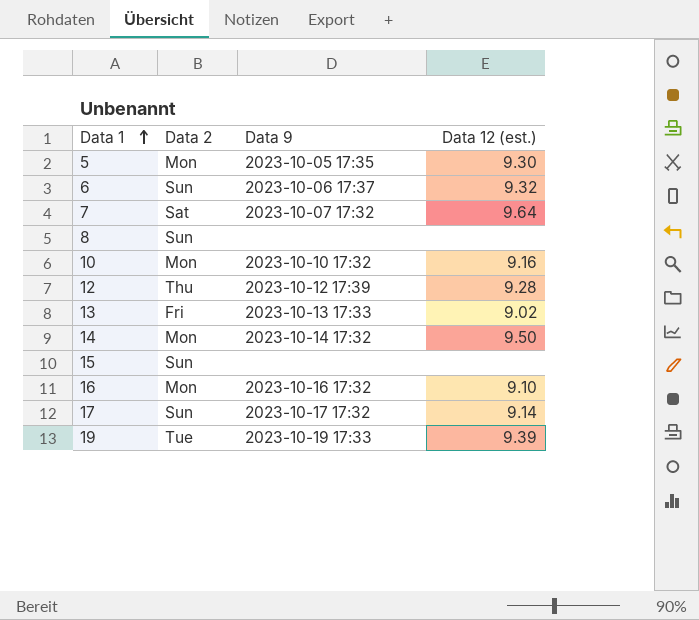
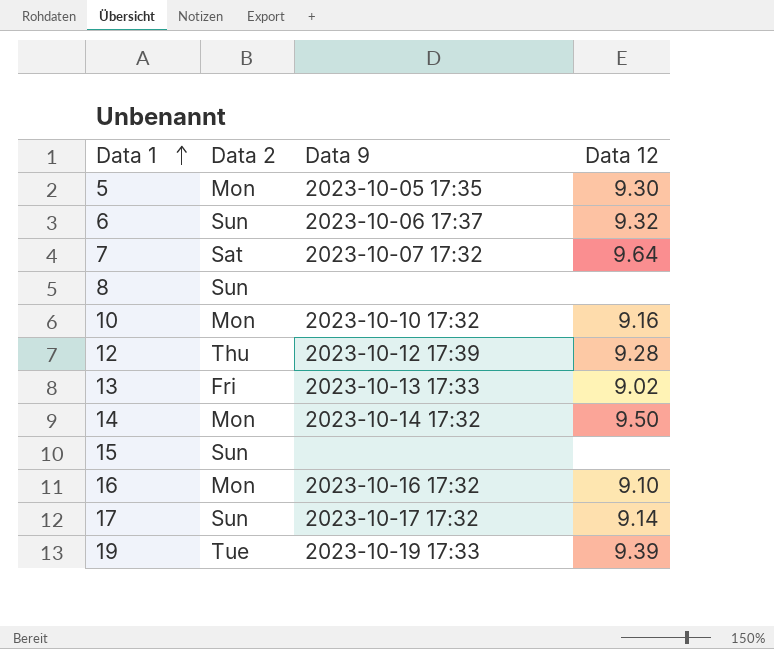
column name: Data 12 (est.) -> Data 12

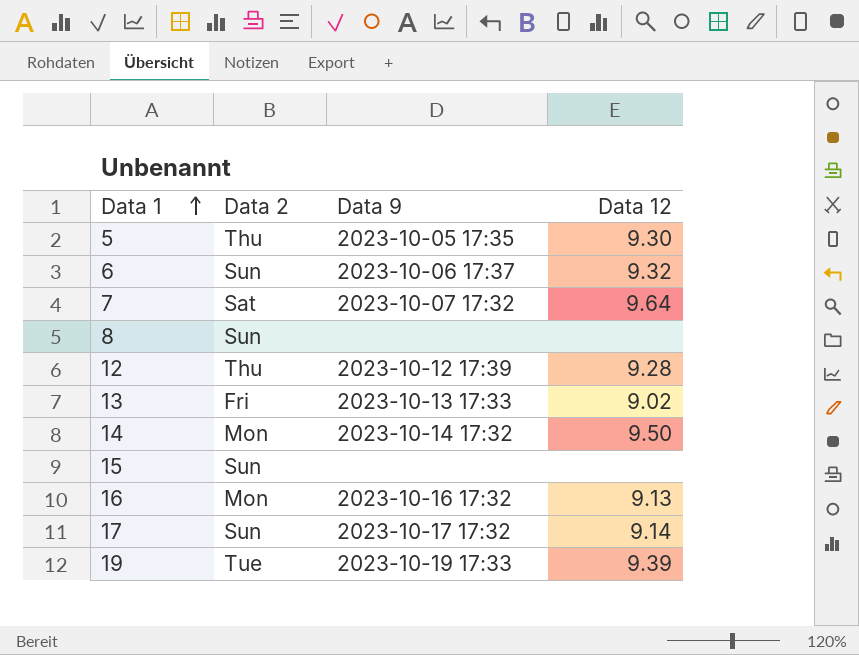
row 10: Mon | 2023-10-10 17:32 | 9.16 -> none
5 | Data 2: Mon -> Thu
16 | Data 12: 9.10 -> 9.13

